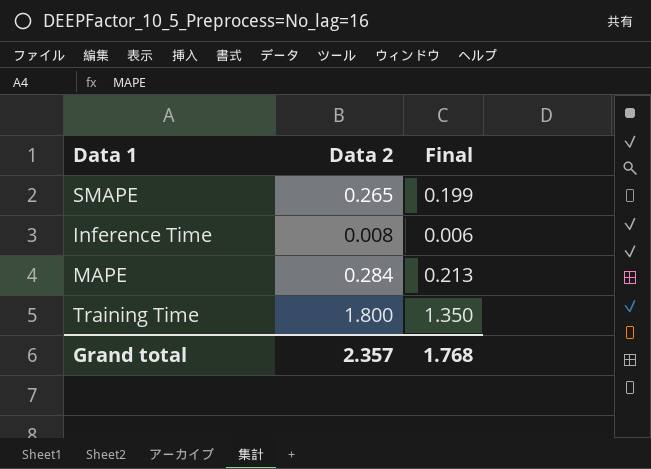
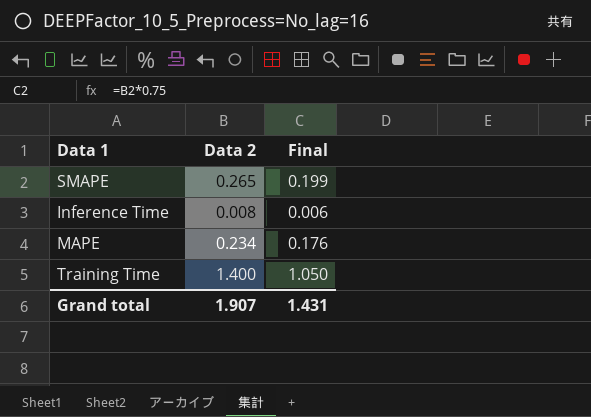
MAPE | Data 2: 0.284 -> 0.234
MAPE | Final: 0.213 -> 0.176
Training Time | Data 2: 1.800 -> 1.400
Training Time | Final: 1.350 -> 1.050
Grand total | Data 2: 2.357 -> 1.907
Grand total | Final: 1.768 -> 1.431

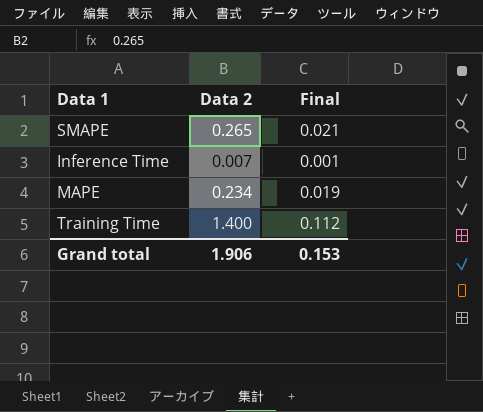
column Final | formula: [Data 2] * 0.75 -> [Data 2] * 0.08
Inference Time | Data 2: 0.008 -> 0.007
Grand total | Data 2: 1.907 -> 1.906
Grand total | Final: 1.431 -> 0.153

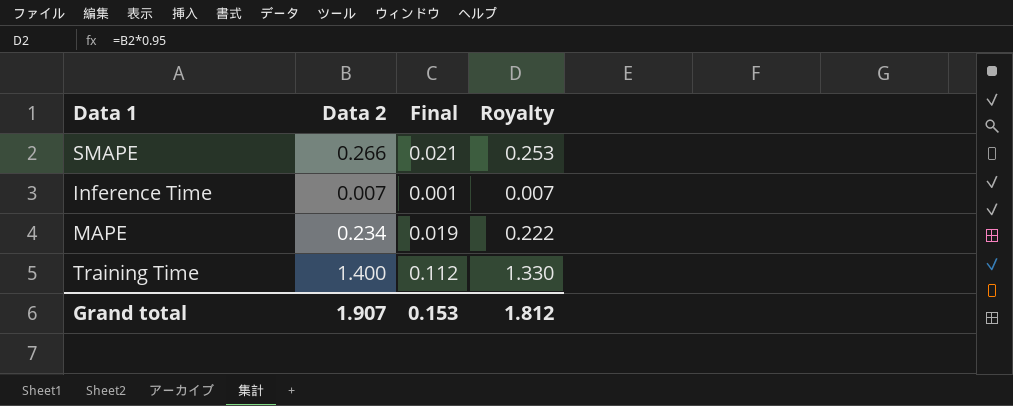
column Royalty | formula: none -> [Data 2] * 0.95
SMAPE | Data 2: 0.265 -> 0.266
Grand total | Data 2: 1.906 -> 1.907

